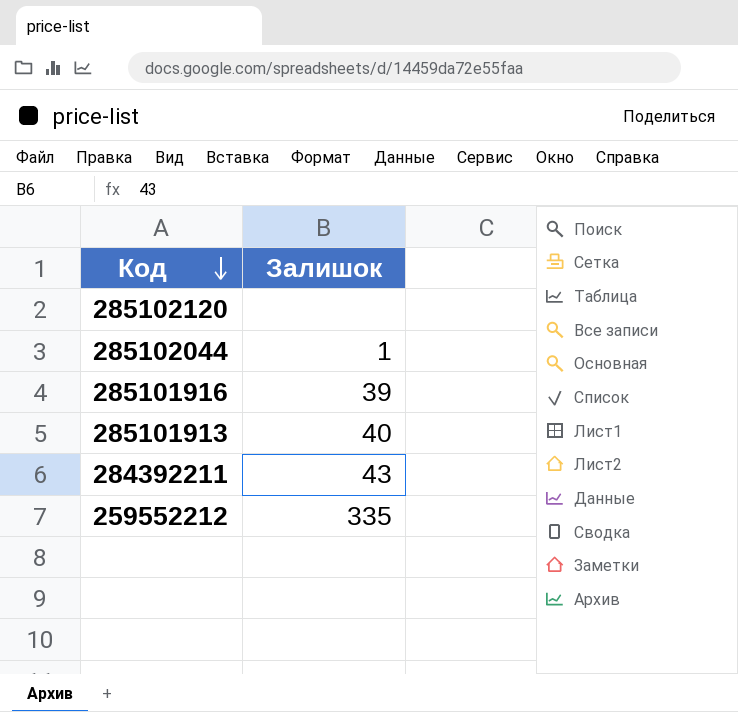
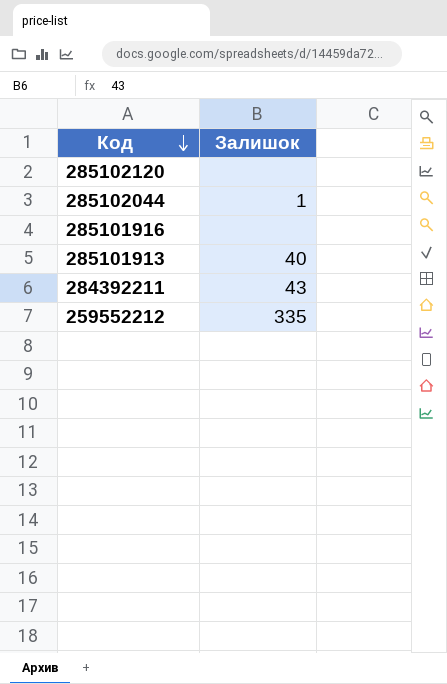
285101916 | Залишок: 39 -> none

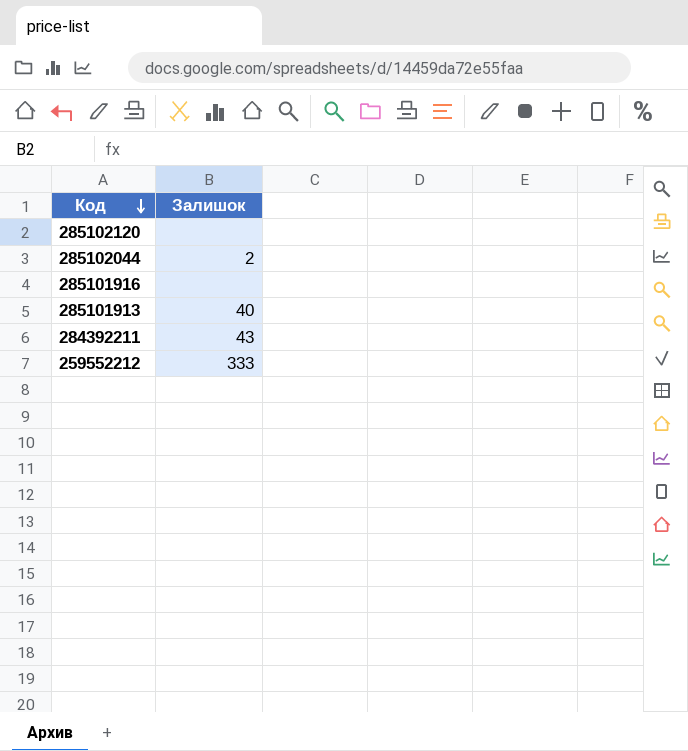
285102044 | Залишок: 1 -> 2
259552212 | Залишок: 335 -> 333

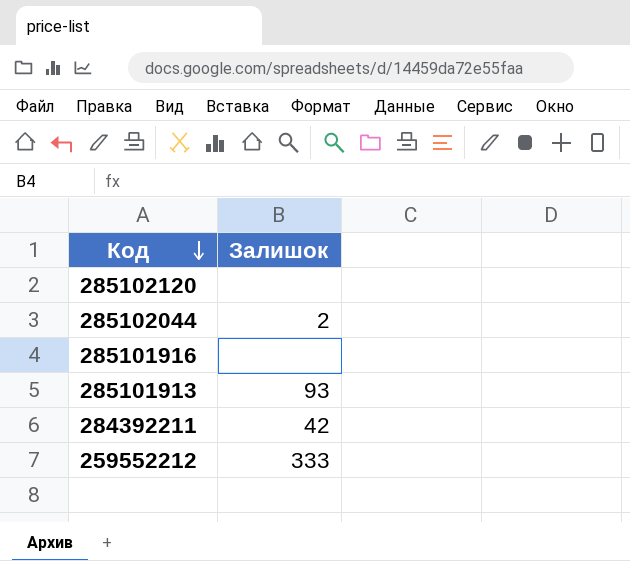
285101913 | Залишок: 40 -> 93
284392211 | Залишок: 43 -> 42

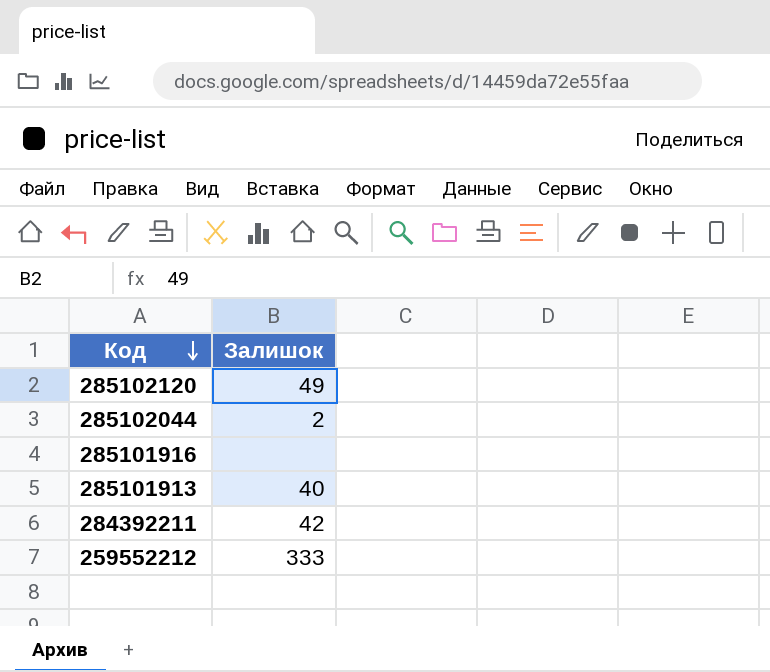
285102120 | Залишок: none -> 49
285101913 | Залишок: 93 -> 40

